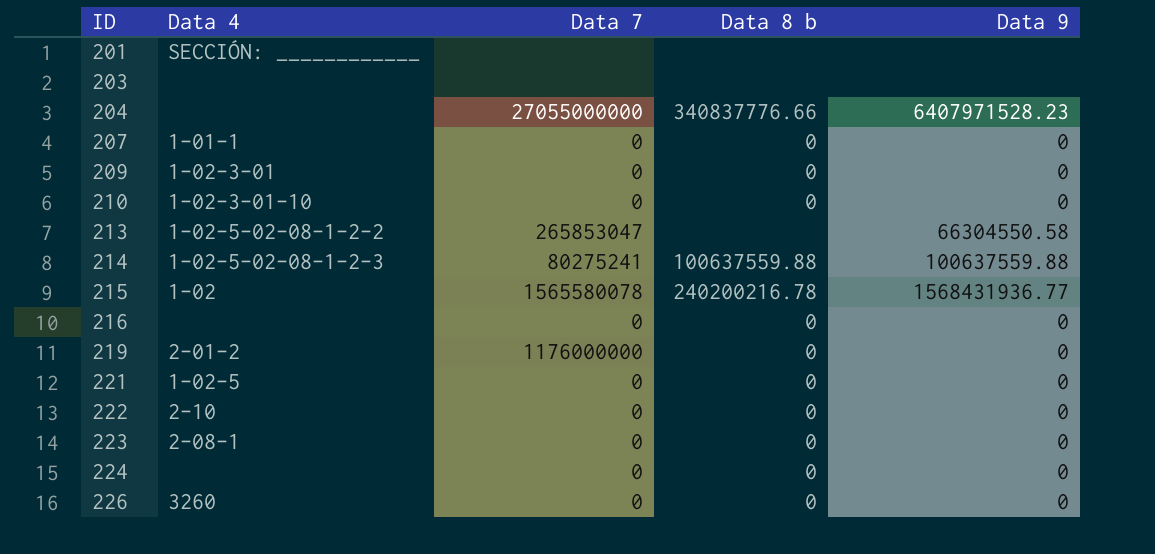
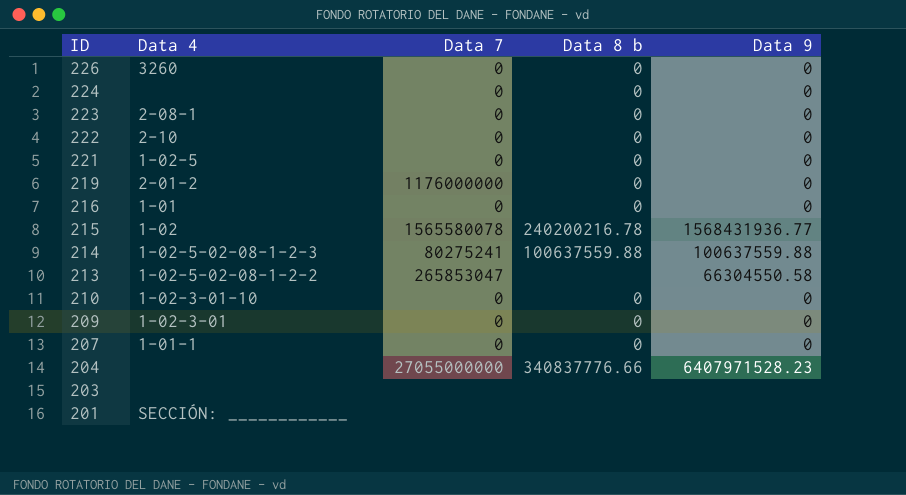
row order: ID ascending -> ID descending
216 | Data 4: none -> 1-01

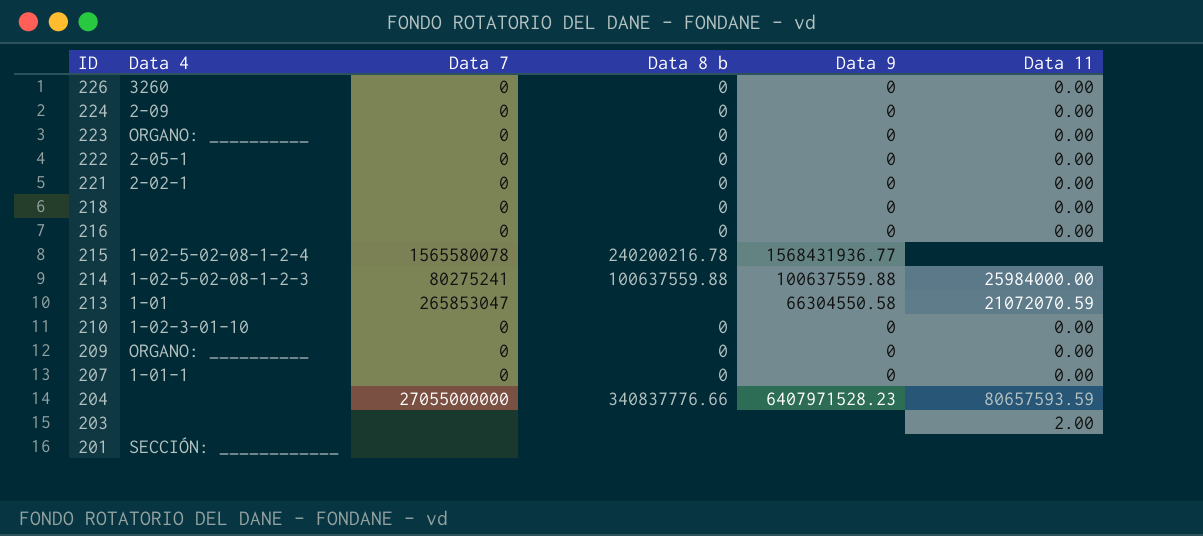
column Data 11 | position: none -> 6
row 219: 2-01-2 | 1176000000 | 0 | 0 -> none
224 | Data 4: none -> 2-09
223 | Data 4: 2-08-1 -> ORGANO: __________
222 | Data 4: 2-10 -> 2-05-1
221 | Data 4: 1-02-5 -> 2-02-1
row 218: none -> none | 0 | 0 | 0 | 0.00
216 | Data 4: 1-01 -> none
215 | Data 4: 1-02 -> 1-02-5-02-08-1-2-4
213 | Data 4: 1-02-5-02-08-1-2-2 -> 1-01
209 | Data 4: 1-02-3-01 -> ORGANO: __________

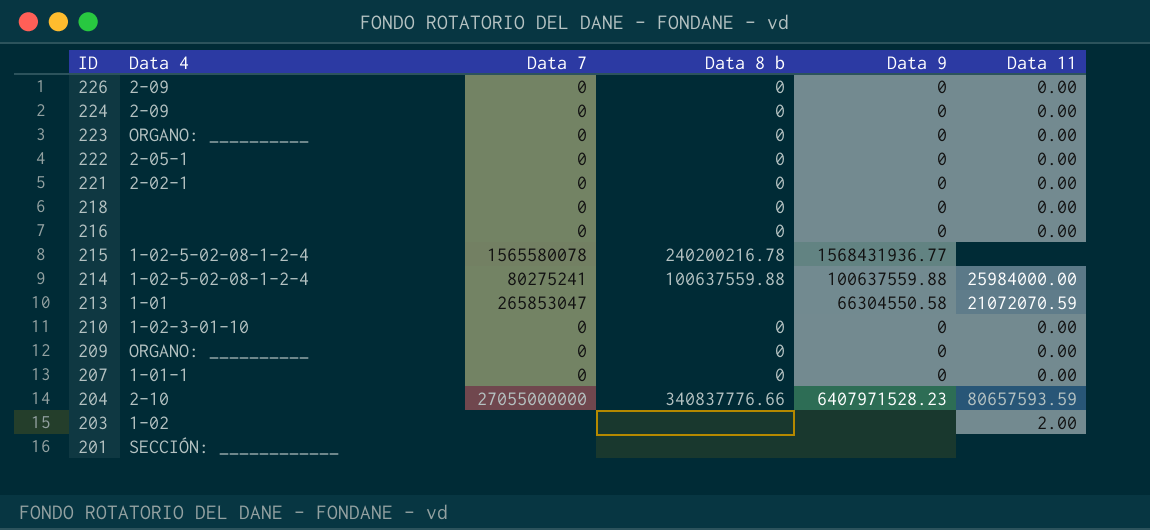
226 | Data 4: 3260 -> 2-09
214 | Data 4: 1-02-5-02-08-1-2-3 -> 1-02-5-02-08-1-2-4
204 | Data 4: none -> 2-10
203 | Data 4: none -> 1-02

